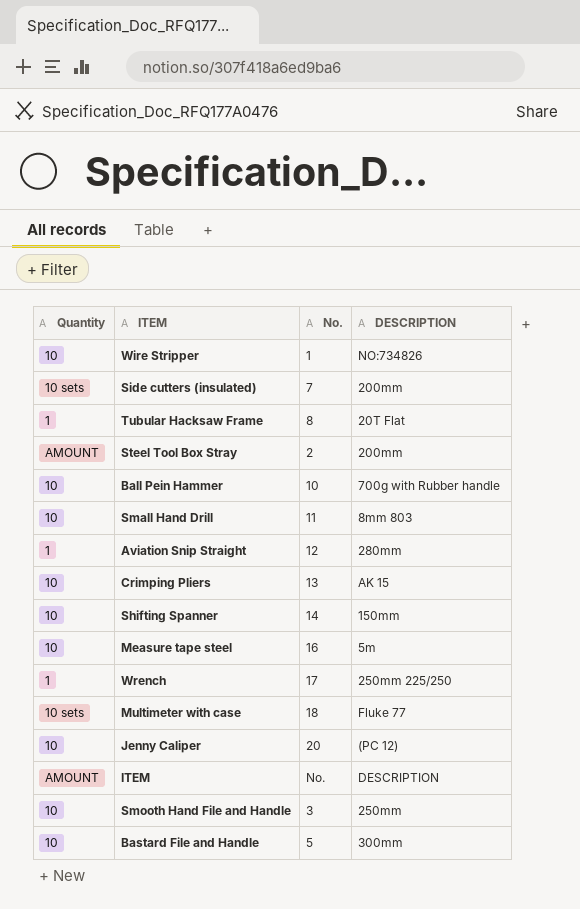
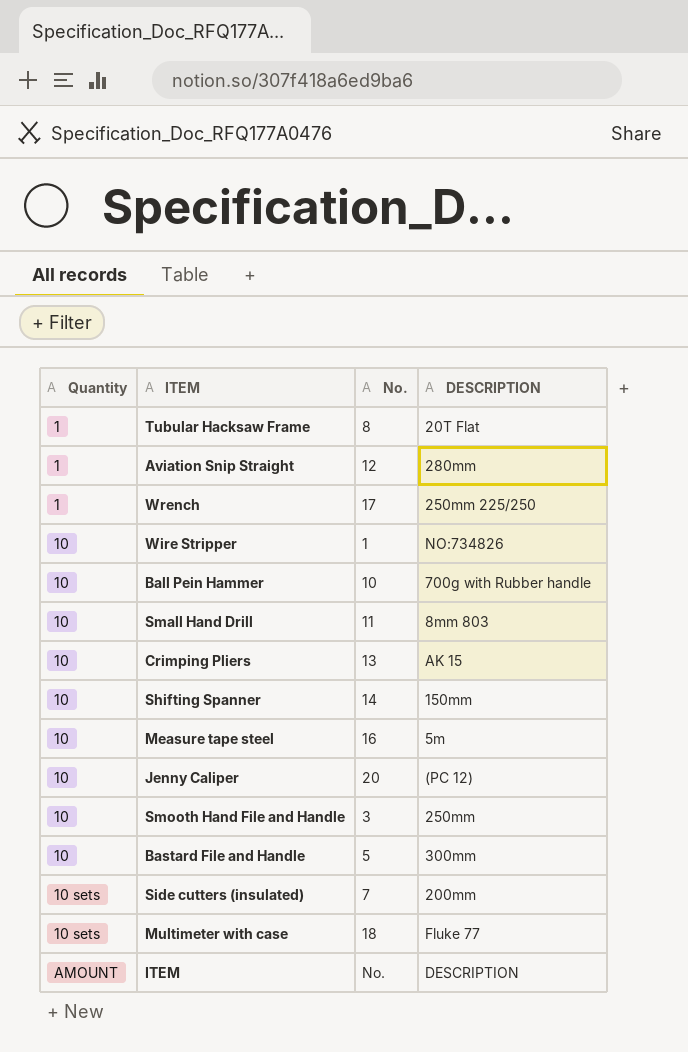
row order: none -> Quantity ascending
row Steel Tool Box Stray: AMOUNT | 2 | 200mm -> none

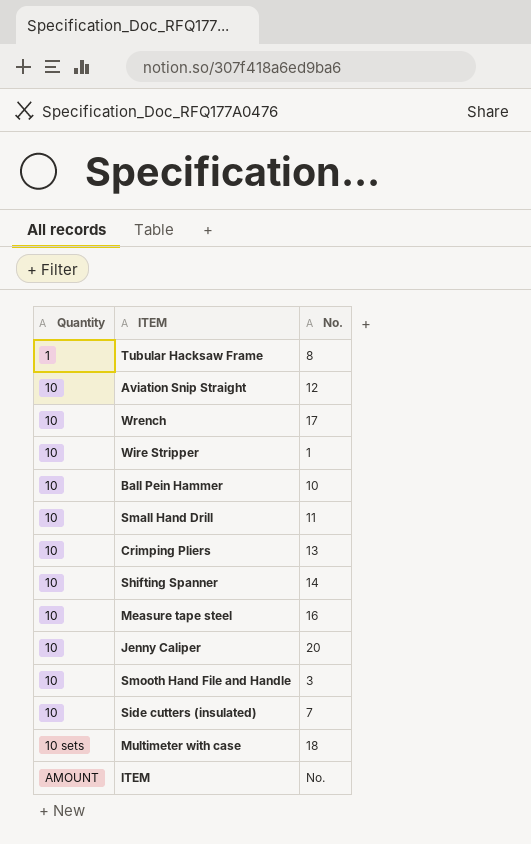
column DESCRIPTION | position: 4 -> none
row Bastard File and Handle: 10 | 5 | 300mm -> none
Aviation Snip Straight | Quantity: 1 -> 10
Wrench | Quantity: 1 -> 10
Side cutters (insulated) | Quantity: 10 sets -> 10

